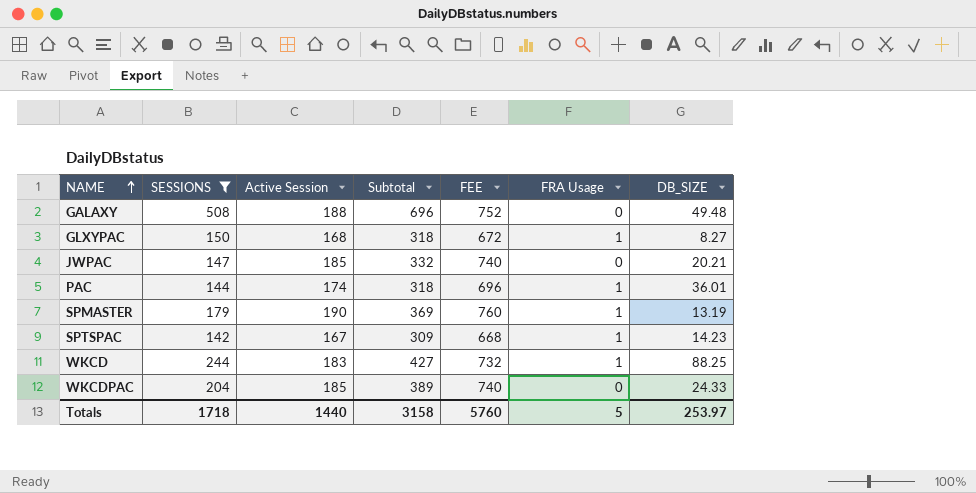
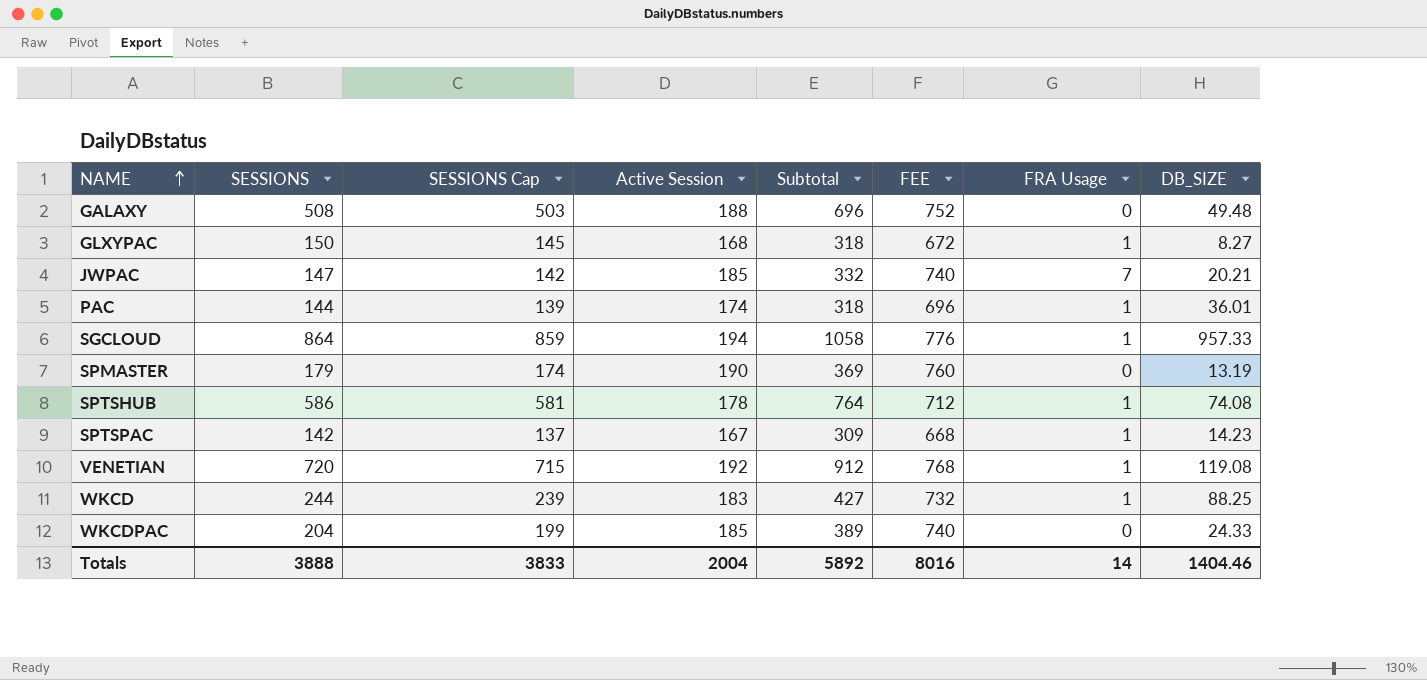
filter: SESSIONS <= 508 -> none
column SESSIONS Cap | formula: none -> [SESSIONS] - 5
JWPAC | FRA Usage: 0 -> 7
SPMASTER | FRA Usage: 1 -> 0
Totals | SESSIONS: 1718 -> 3888
Totals | Active Session: 1440 -> 2004
Totals | Subtotal: 3158 -> 5892
Totals | FEE: 5760 -> 8016
Totals | FRA Usage: 5 -> 14
Totals | DB_SIZE: 253.97 -> 1404.46

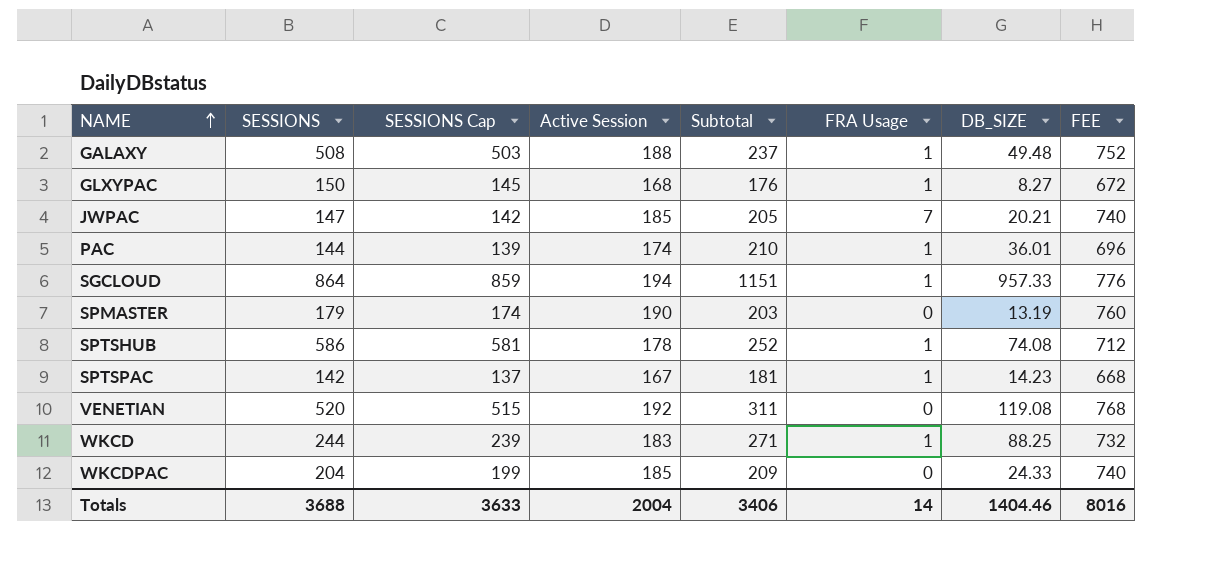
column Subtotal | formula: [SESSIONS] + [Active Session] -> [Active Session] + [DB_SIZE]
column FEE | position: 6 -> 8
GALAXY | FRA Usage: 0 -> 1
VENETIAN | SESSIONS: 720 -> 520
VENETIAN | SESSIONS Cap: 715 -> 515
VENETIAN | FRA Usage: 1 -> 0
Totals | SESSIONS: 3888 -> 3688
Totals | SESSIONS Cap: 3833 -> 3633
Totals | Subtotal: 5892 -> 3406

